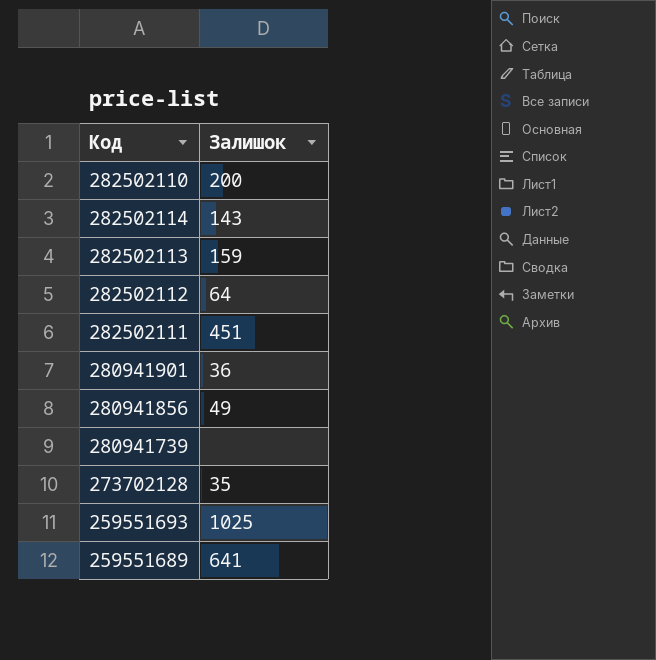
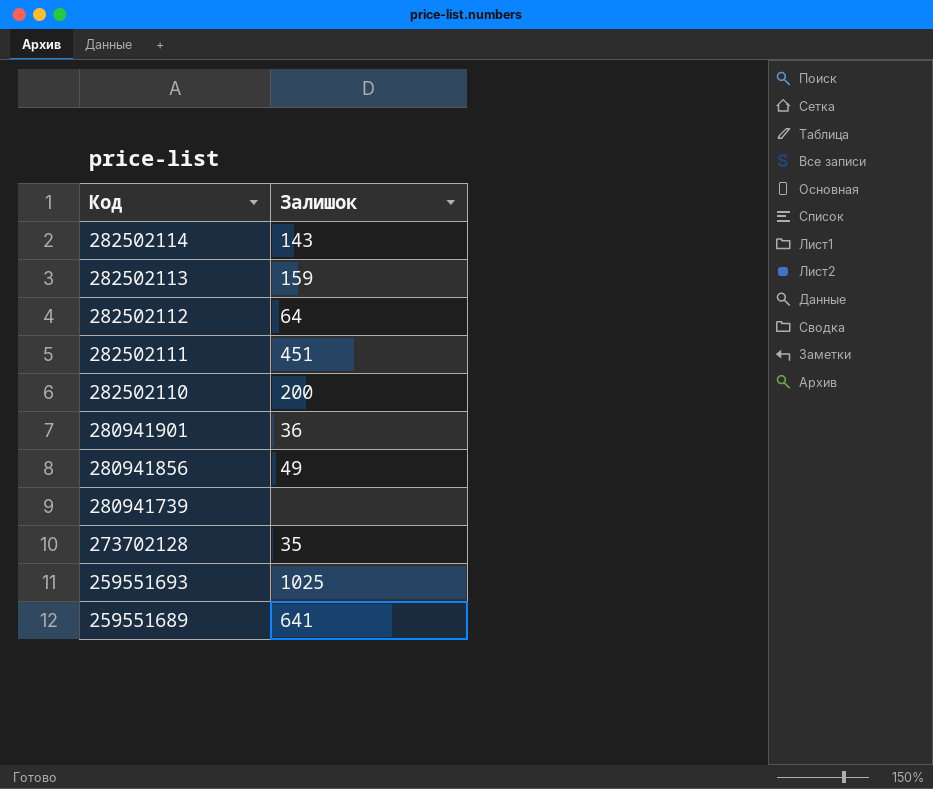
row order: none -> Код descending

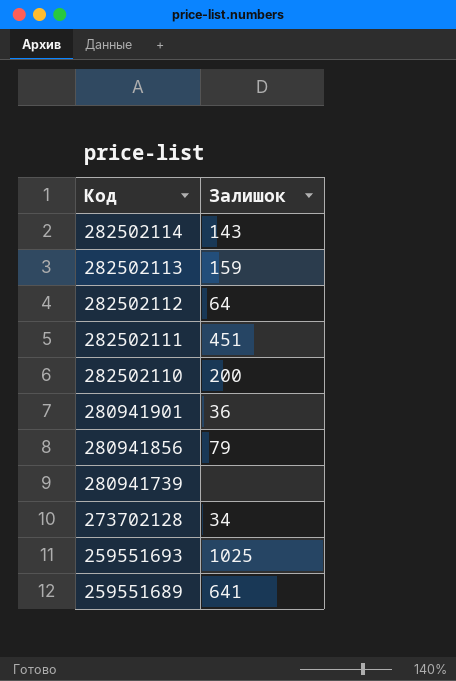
280941856 | Залишок: 49 -> 79
273702128 | Залишок: 35 -> 34

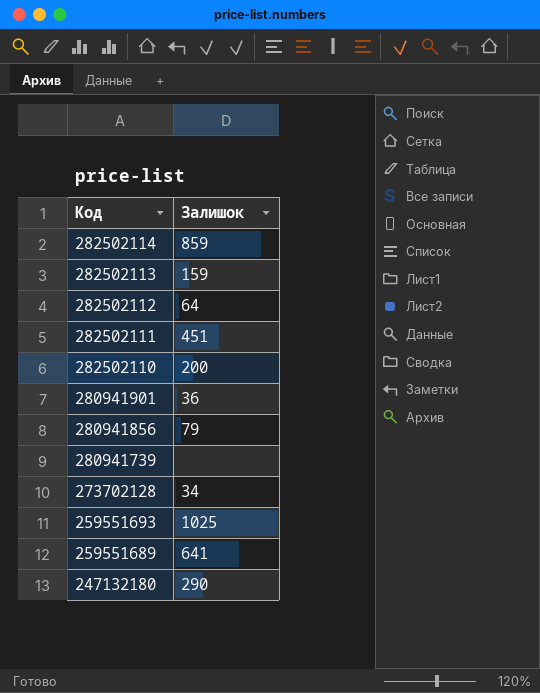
282502114 | Залишок: 143 -> 859
row 247132180: none -> 290

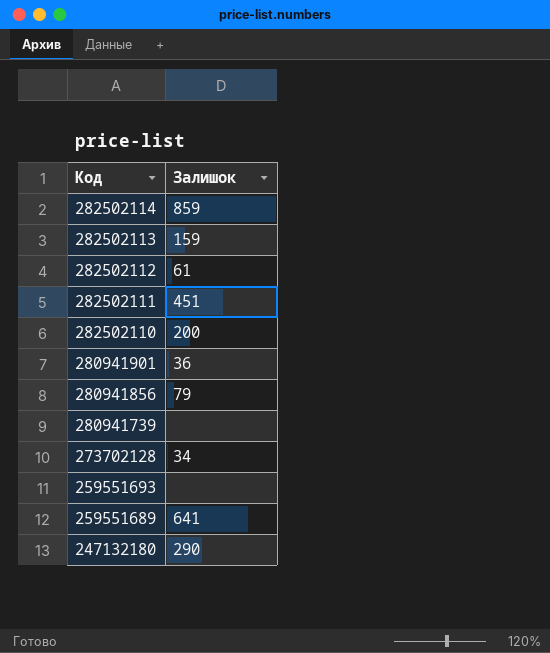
282502112 | Залишок: 64 -> 61
259551693 | Залишок: 1025 -> none

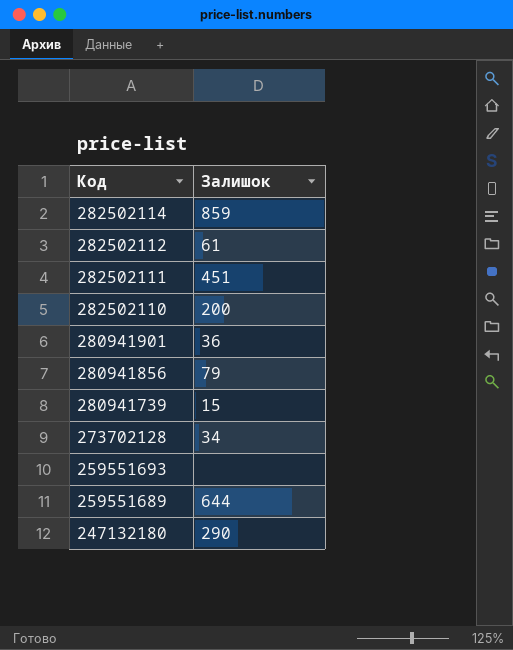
row 282502113: 159 -> none
280941739 | Залишок: none -> 15
259551689 | Залишок: 641 -> 644

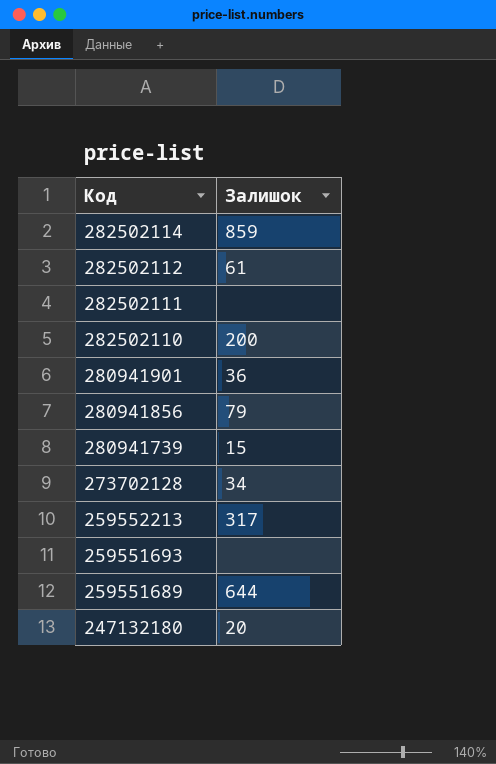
282502111 | Залишок: 451 -> none
row 259552213: none -> 317
247132180 | Залишок: 290 -> 20

